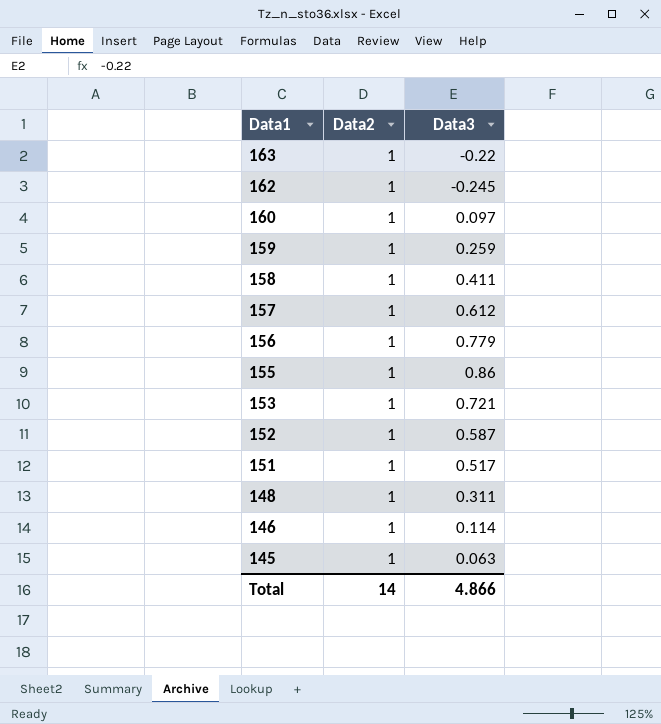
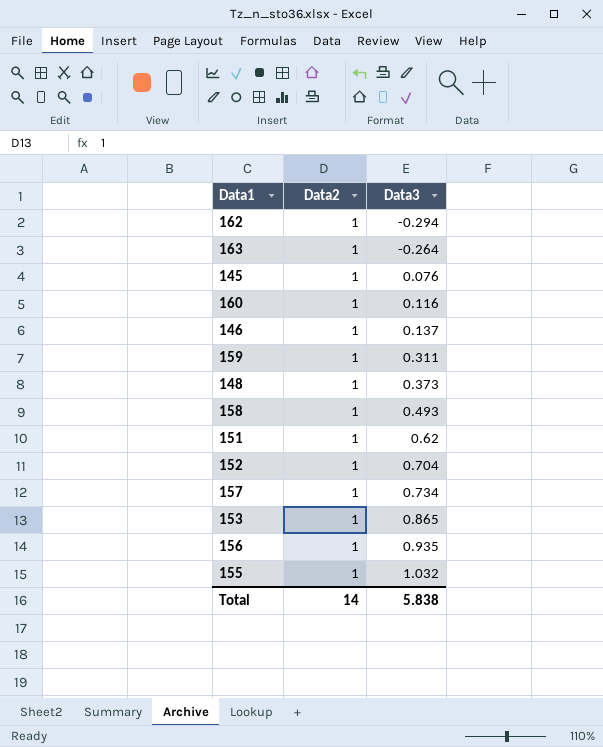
row order: Data1 descending -> Data3 ascending
162 | Data3: -0.245 -> -0.294
163 | Data3: -0.22 -> -0.264
145 | Data3: 0.063 -> 0.076
160 | Data3: 0.097 -> 0.116
146 | Data3: 0.114 -> 0.137
159 | Data3: 0.259 -> 0.311
148 | Data3: 0.311 -> 0.373
158 | Data3: 0.411 -> 0.493
151 | Data3: 0.517 -> 0.62
152 | Data3: 0.587 -> 0.704
157 | Data3: 0.612 -> 0.734
153 | Data3: 0.721 -> 0.865
156 | Data3: 0.779 -> 0.935
155 | Data3: 0.86 -> 1.032
Total | Data3: 4.866 -> 5.838

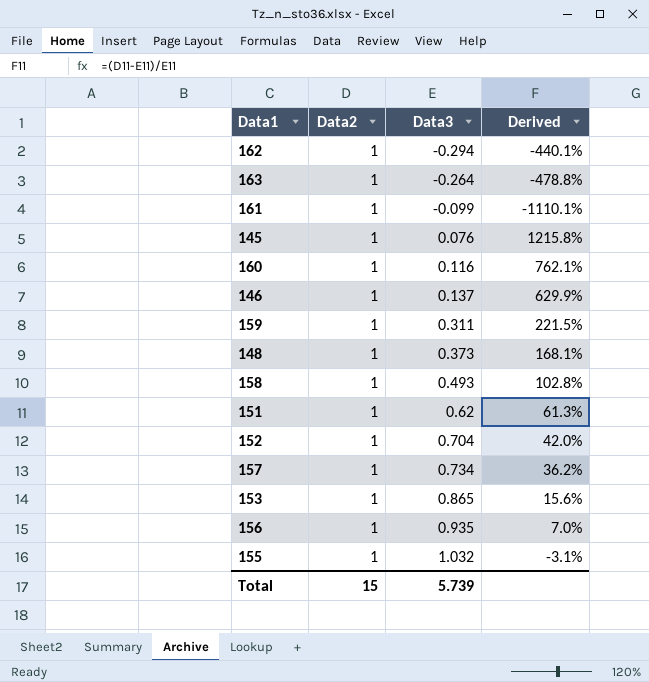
column Derived | formula: none -> ([Data2] - [Data3]) / [Data3]
row 161: none -> 1 | -0.099 | -1110.1%
Total | Data2: 14 -> 15
Total | Data3: 5.838 -> 5.739

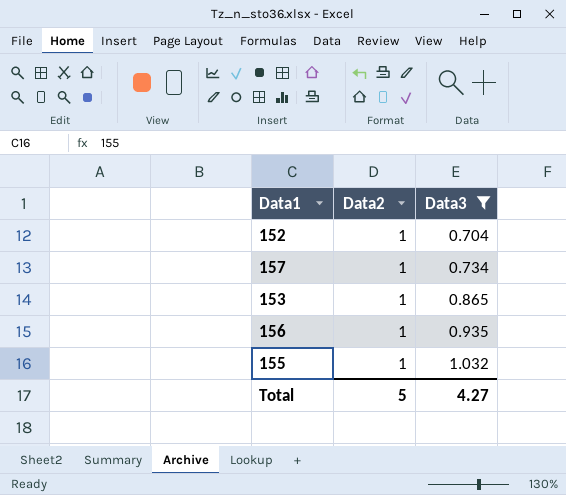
filter: none -> Data3 >= 0.704
column Derived | formula: ([Data2] - [Data3]) / [Data3] -> none
Total | Data2: 15 -> 5
Total | Data3: 5.739 -> 4.27

